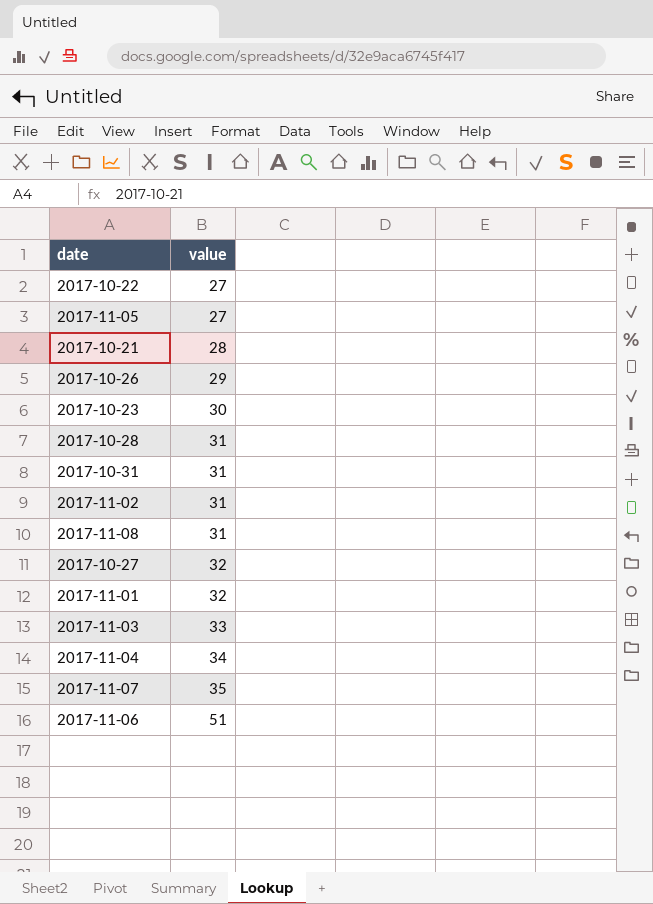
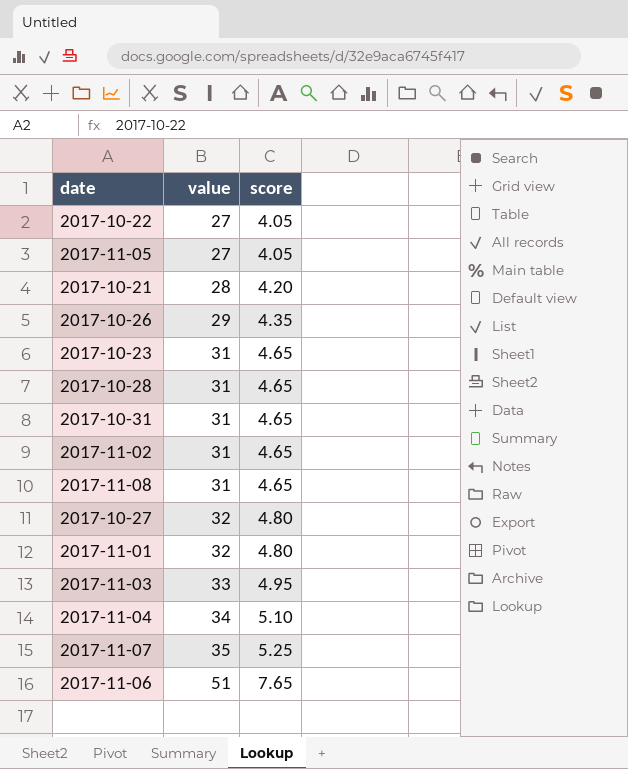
column score | formula: none -> [value] * 0.15
2017-10-23 | value: 30 -> 31

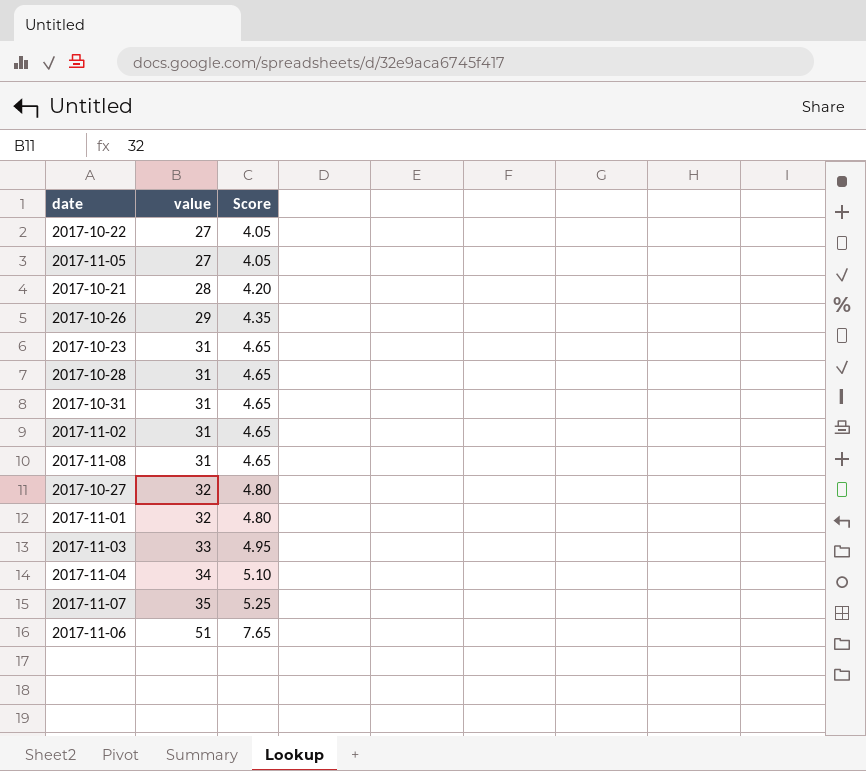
column name: score -> Score

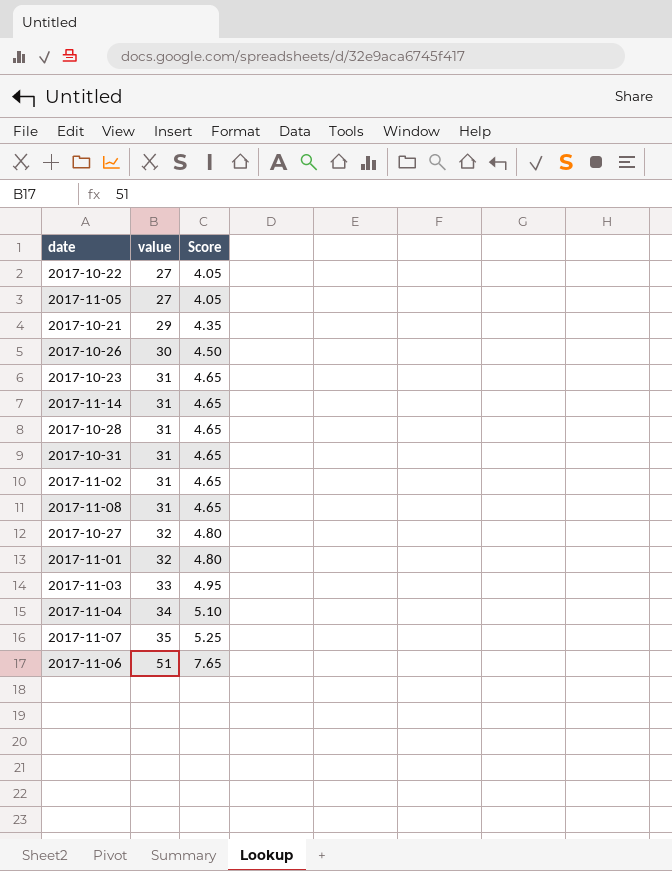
2017-10-21 | value: 28 -> 29
2017-10-21 | Score: 4.20 -> 4.35
2017-10-26 | value: 29 -> 30
2017-10-26 | Score: 4.35 -> 4.50
row 2017-11-14: none -> 31 | 4.65

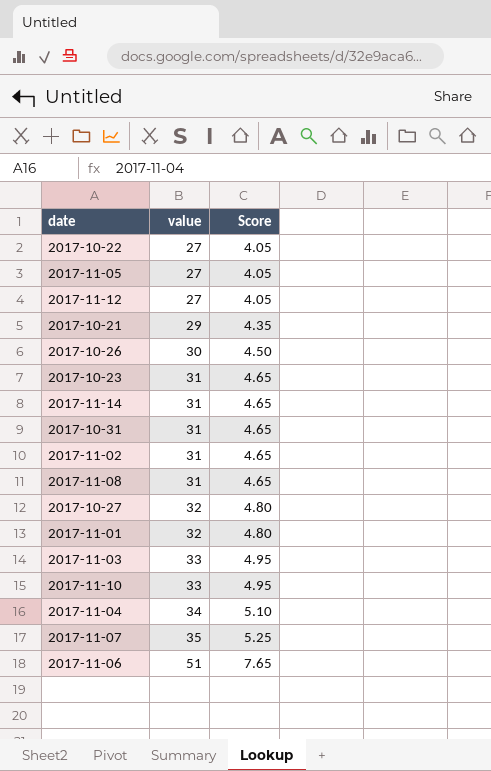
row 2017-10-28: 31 | 4.65 -> none
row 2017-11-12: none -> 27 | 4.05
row 2017-11-10: none -> 33 | 4.95

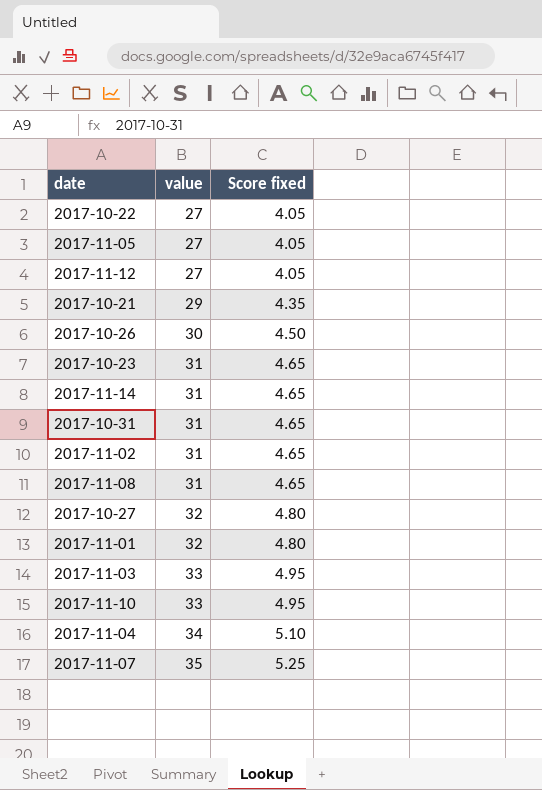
column name: Score -> Score fixed
row 2017-11-06: 51 | 7.65 -> none

